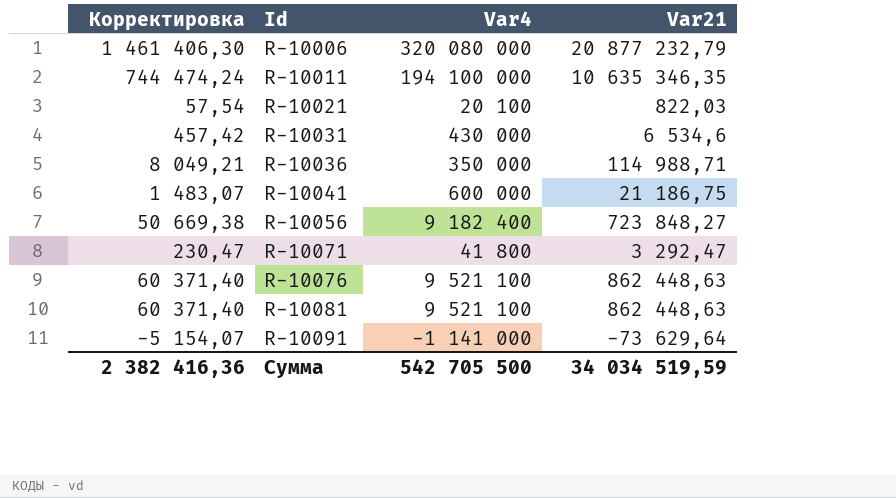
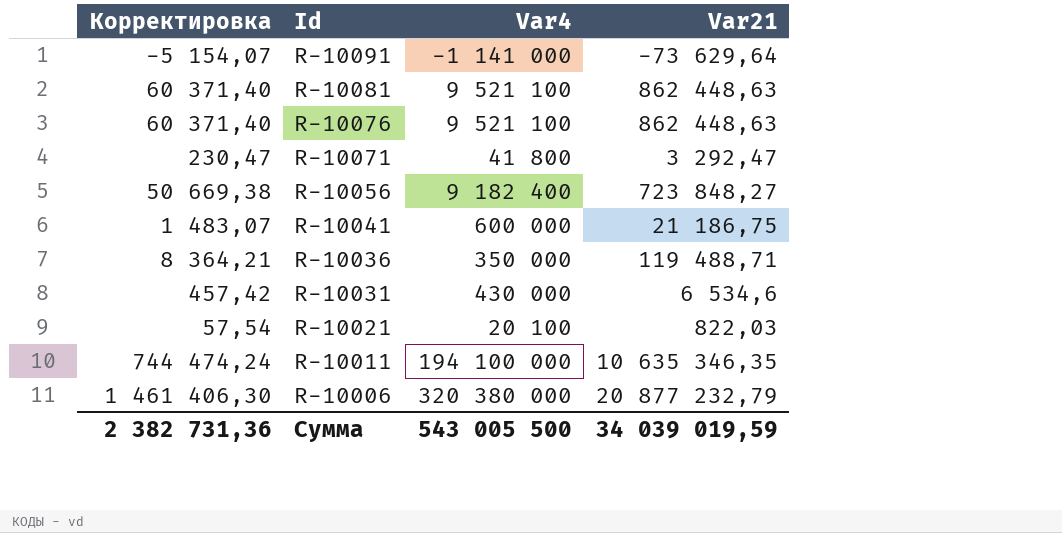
row order: Id ascending -> Id descending
R-10036 | Корректировка: 8 049,21 -> 8 364,21
R-10036 | Var21: 114 988,71 -> 119 488,71
R-10006 | Var4: 320 080 000 -> 320 380 000
Сумма | Корректировка: 2 382 416,36 -> 2 382 731,36
Сумма | Var4: 542 705 500 -> 543 005 500
Сумма | Var21: 34 034 519,59 -> 34 039 019,59

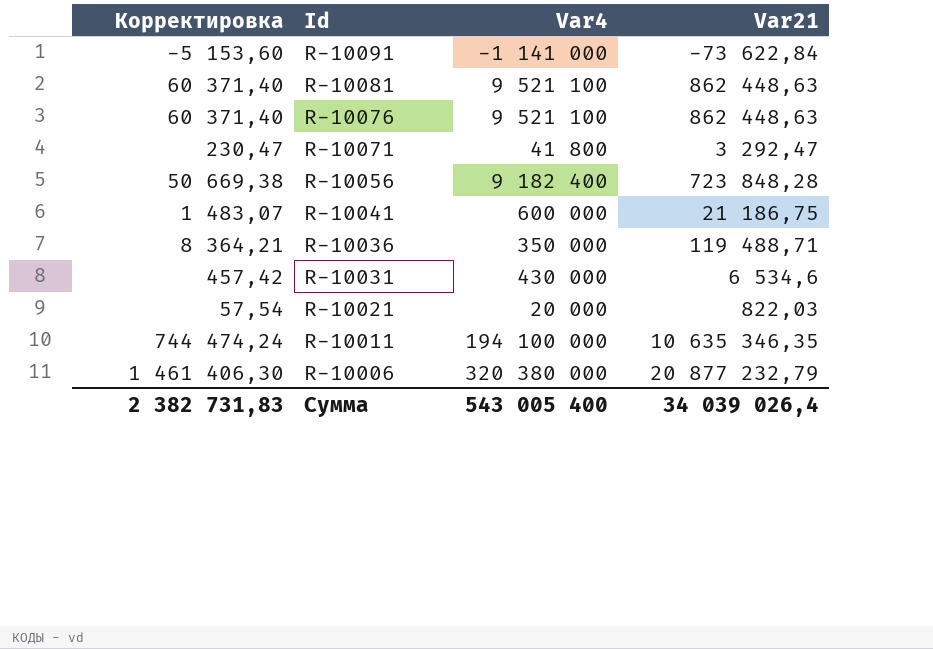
R-10091 | Корректировка: -5 154,07 -> -5 153,60
R-10091 | Var21: -73 629,64 -> -73 622,84
R-10056 | Var21: 723 848,27 -> 723 848,28
R-10021 | Var4: 20 100 -> 20 000
Сумма | Корректировка: 2 382 731,36 -> 2 382 731,83
Сумма | Var4: 543 005 500 -> 543 005 400
Сумма | Var21: 34 039 019,59 -> 34 039 026,4

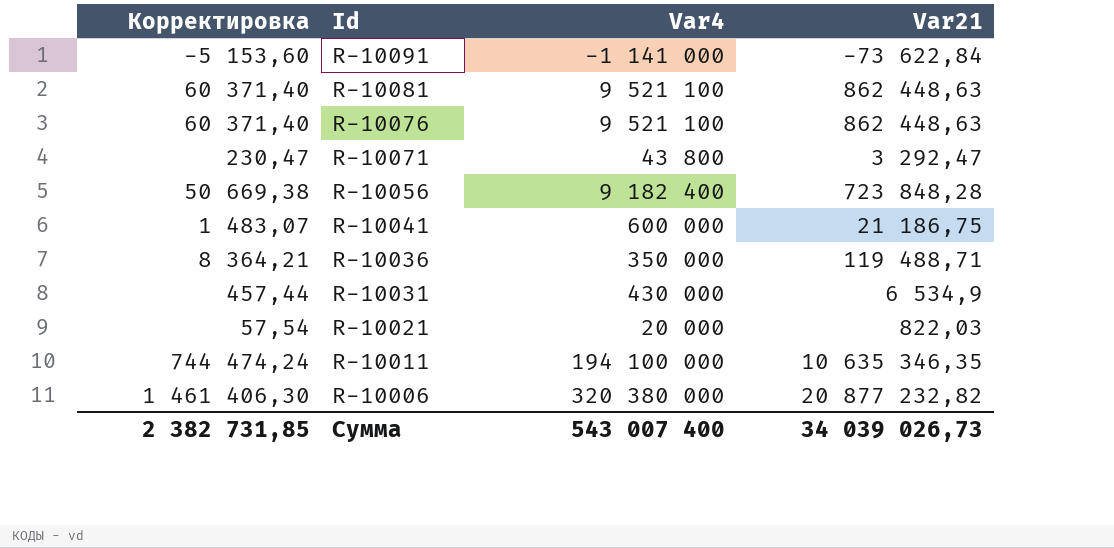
R-10071 | Var4: 41 800 -> 43 800
R-10031 | Корректировка: 457,42 -> 457,44
R-10031 | Var21: 6 534,6 -> 6 534,9
R-10006 | Var21: 20 877 232,79 -> 20 877 232,82
Сумма | Корректировка: 2 382 731,83 -> 2 382 731,85
Сумма | Var4: 543 005 400 -> 543 007 400
Сумма | Var21: 34 039 026,4 -> 34 039 026,73

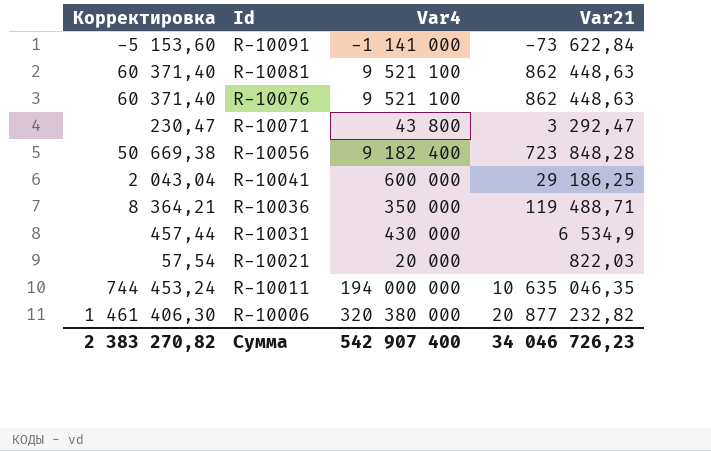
R-10041 | Корректировка: 1 483,07 -> 2 043,04
R-10041 | Var21: 21 186,75 -> 29 186,25
R-10011 | Корректировка: 744 474,24 -> 744 453,24
R-10011 | Var4: 194 100 000 -> 194 000 000
R-10011 | Var21: 10 635 346,35 -> 10 635 046,35
Сумма | Корректировка: 2 382 731,85 -> 2 383 270,82
Сумма | Var4: 543 007 400 -> 542 907 400
Сумма | Var21: 34 039 026,73 -> 34 046 726,23

